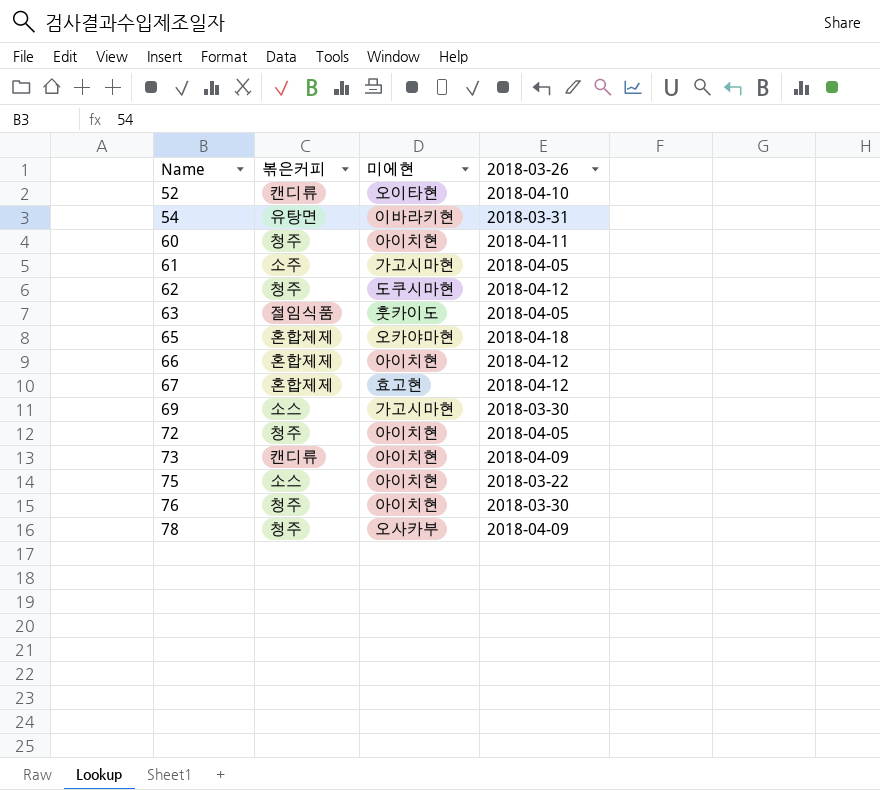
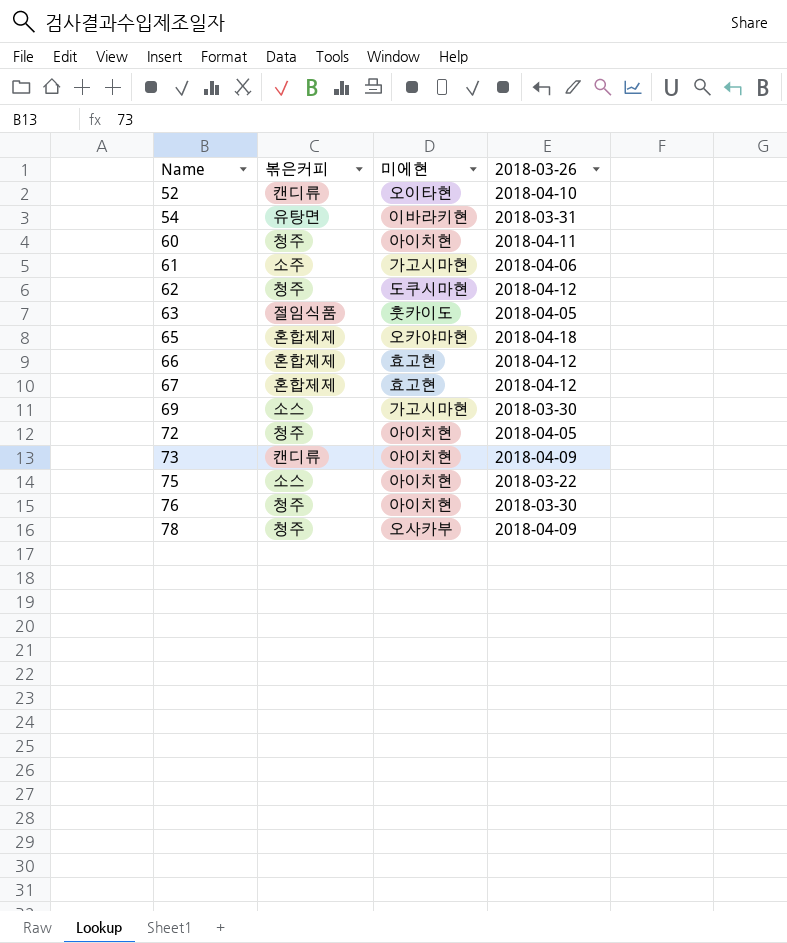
61 | 2018-03-26: 2018-04-05 -> 2018-04-06
66 | 미에현: 아이치현 -> 효고현

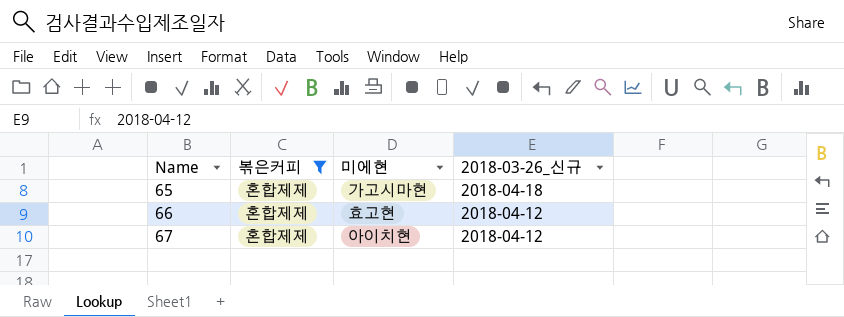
filter: none -> 볶은커피 = 혼합제제
column name: 2018-03-26 -> 2018-03-26_신규
65 | 미에현: 오카야마현 -> 가고시마현
67 | 미에현: 효고현 -> 아이치현

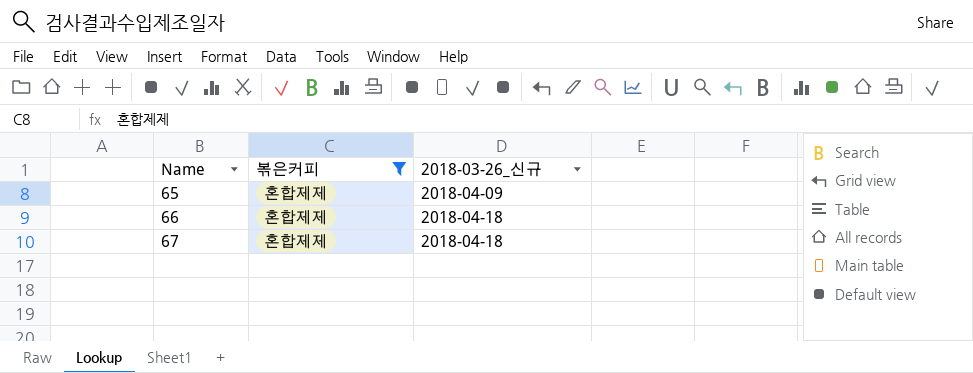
column 미에현 | position: 3 -> none
65 | 2018-03-26_신규: 2018-04-18 -> 2018-04-09
66 | 2018-03-26_신규: 2018-04-12 -> 2018-04-18
67 | 2018-03-26_신규: 2018-04-12 -> 2018-04-18

